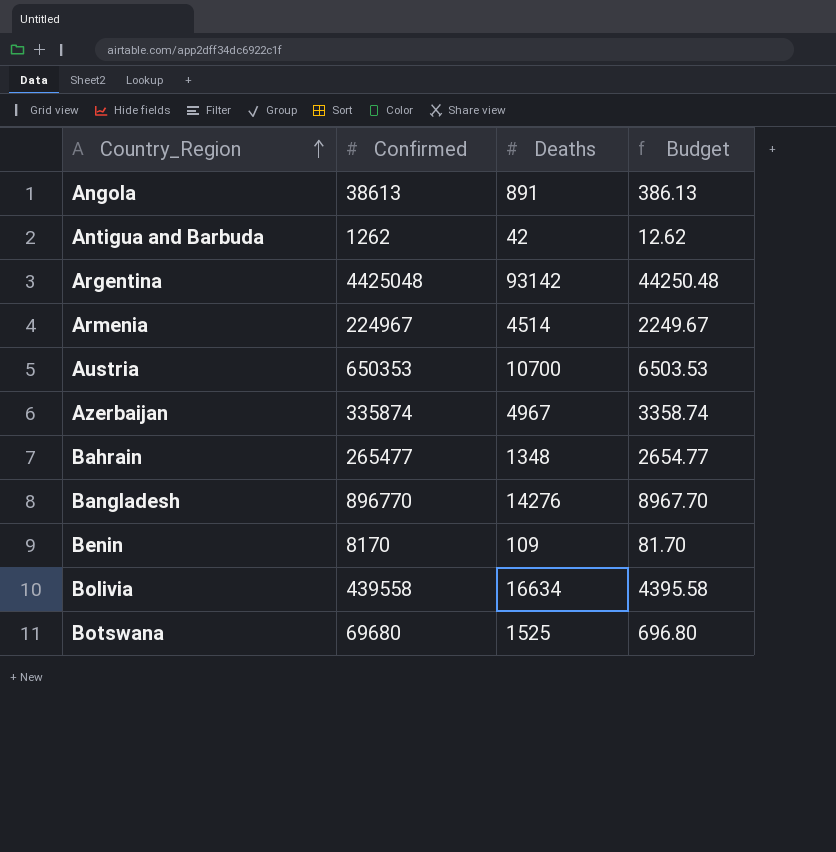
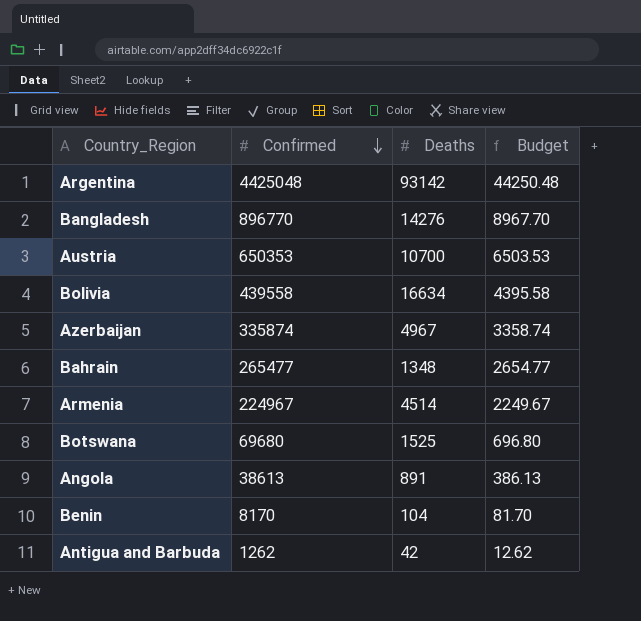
row order: Country_Region ascending -> Confirmed descending
Benin | Deaths: 109 -> 104

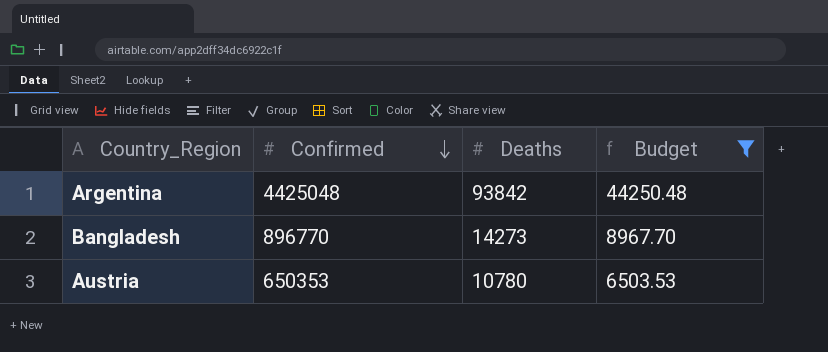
filter: none -> Budget >= 6503.53
Argentina | Deaths: 93142 -> 93842
Bangladesh | Deaths: 14276 -> 14273
Austria | Deaths: 10700 -> 10780

